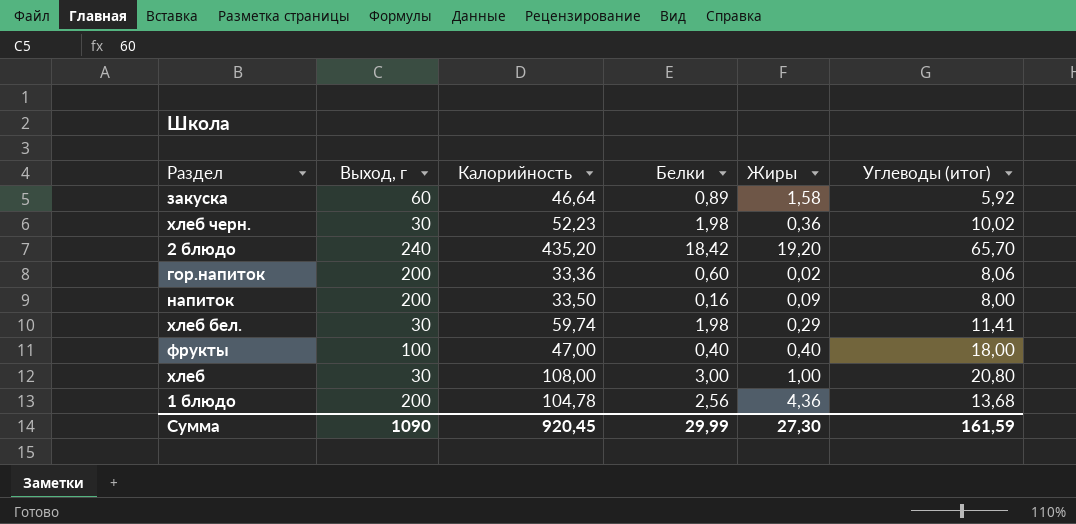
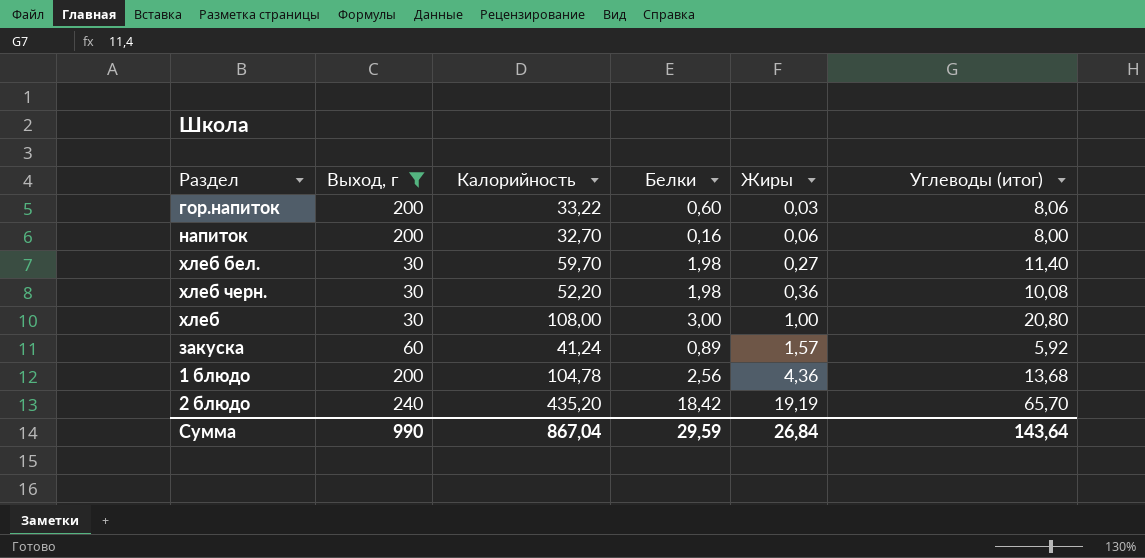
filter: none -> Выход, г != 100
row order: none -> Жиры ascending
гор.напиток | Калорийность: 33,36 -> 33,22
гор.напиток | Жиры: 0,02 -> 0,03
напиток | Калорийность: 33,50 -> 32,70
напиток | Жиры: 0,09 -> 0,06
хлеб бел. | Калорийность: 59,74 -> 59,70
хлеб бел. | Жиры: 0,29 -> 0,27
хлеб бел. | Углеводы (итог): 11,41 -> 11,40
хлеб черн. | Калорийность: 52,23 -> 52,20
хлеб черн. | Углеводы (итог): 10,02 -> 10,08
закуска | Калорийность: 46,64 -> 41,24
закуска | Жиры: 1,58 -> 1,57
2 блюдо | Жиры: 19,20 -> 19,19
Сумма | Выход, г: 1090 -> 990
Сумма | Калорийность: 920,45 -> 867,04
Сумма | Белки: 29,99 -> 29,59
Сумма | Жиры: 27,30 -> 26,84
Сумма | Углеводы (итог): 161,59 -> 143,64

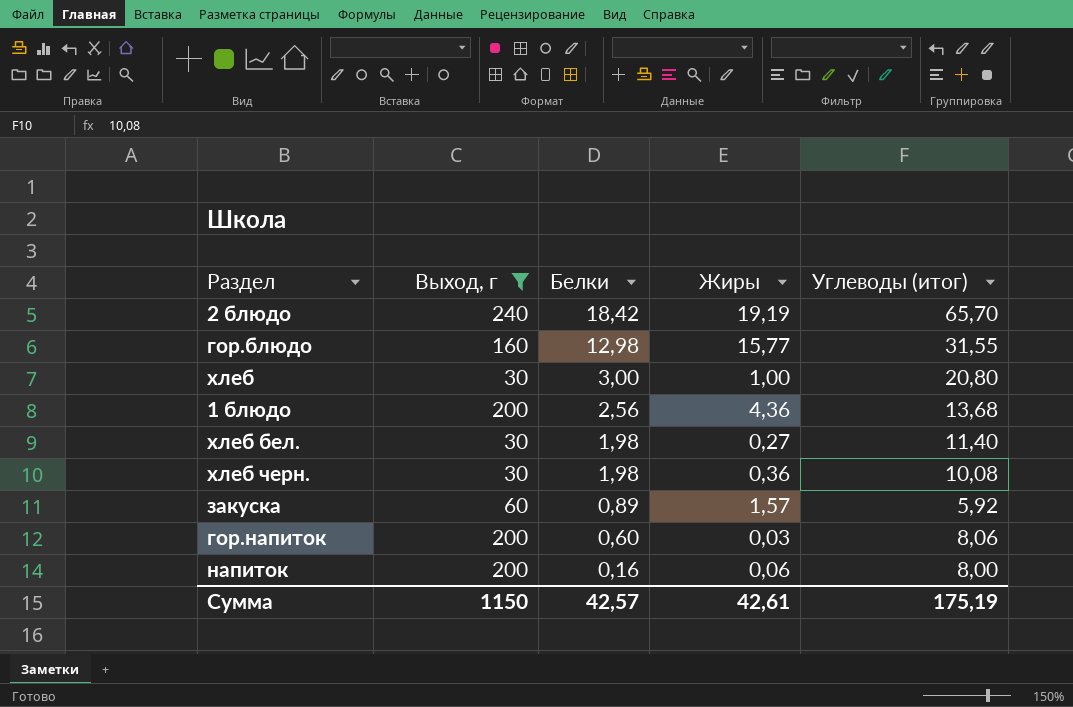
row order: Жиры ascending -> Белки descending
column Калорийность | position: 3 -> none
row гор.блюдо: none -> 160 | 12,98 | 15,77 | 31,55
Сумма | Выход, г: 990 -> 1150
Сумма | Белки: 29,59 -> 42,57
Сумма | Жиры: 26,84 -> 42,61
Сумма | Углеводы (итог): 143,64 -> 175,19

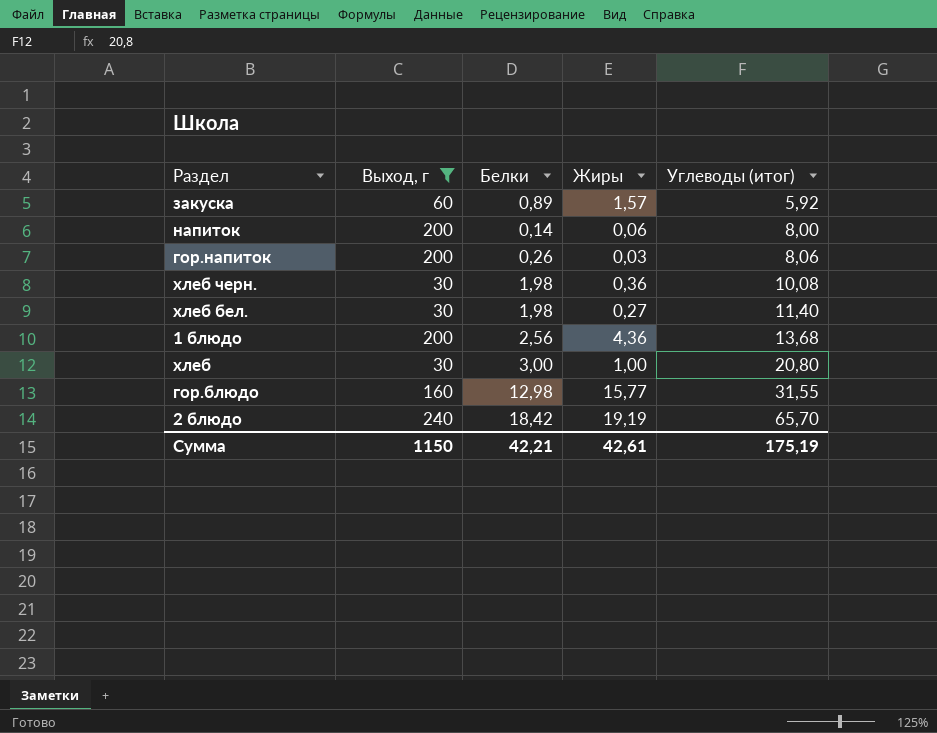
row order: Белки descending -> Углеводы (итог) ascending
напиток | Белки: 0,16 -> 0,14
гор.напиток | Белки: 0,60 -> 0,26
Сумма | Белки: 42,57 -> 42,21

